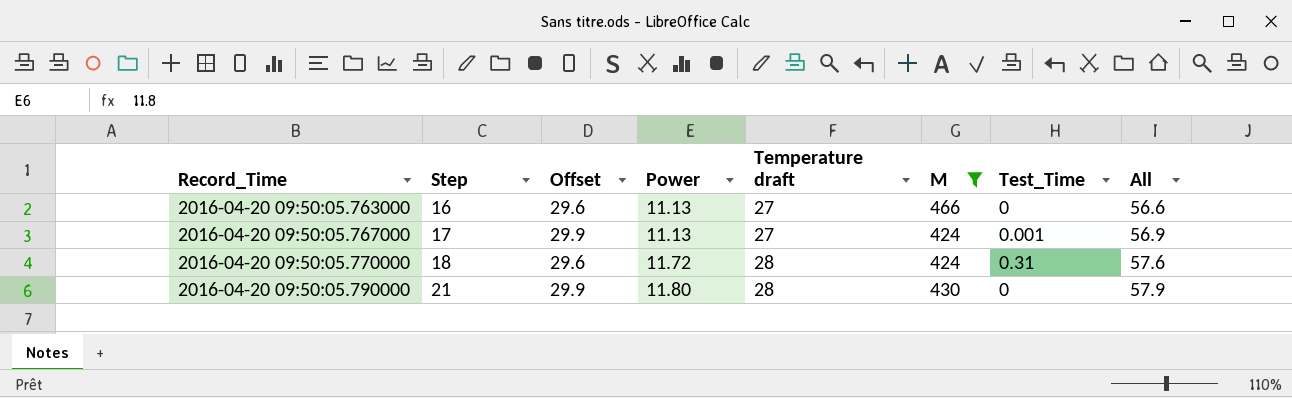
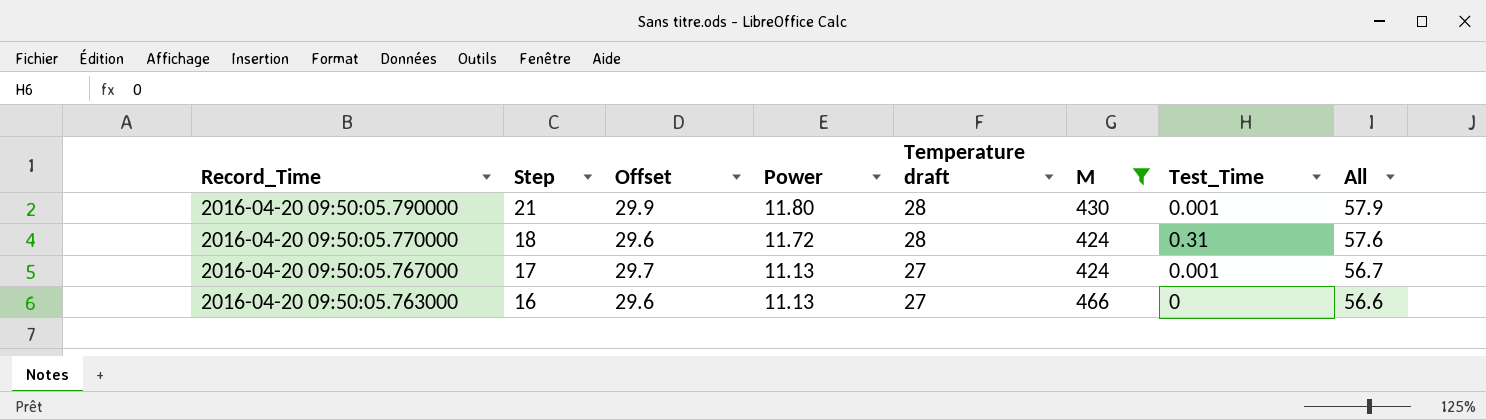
row order: Record_Time ascending -> Record_Time descending
2016-04-20 09:50:05.790000 | Test_Time: 0 -> 0.001
2016-04-20 09:50:05.767000 | Offset: 29.9 -> 29.7
2016-04-20 09:50:05.767000 | All: 56.9 -> 56.7

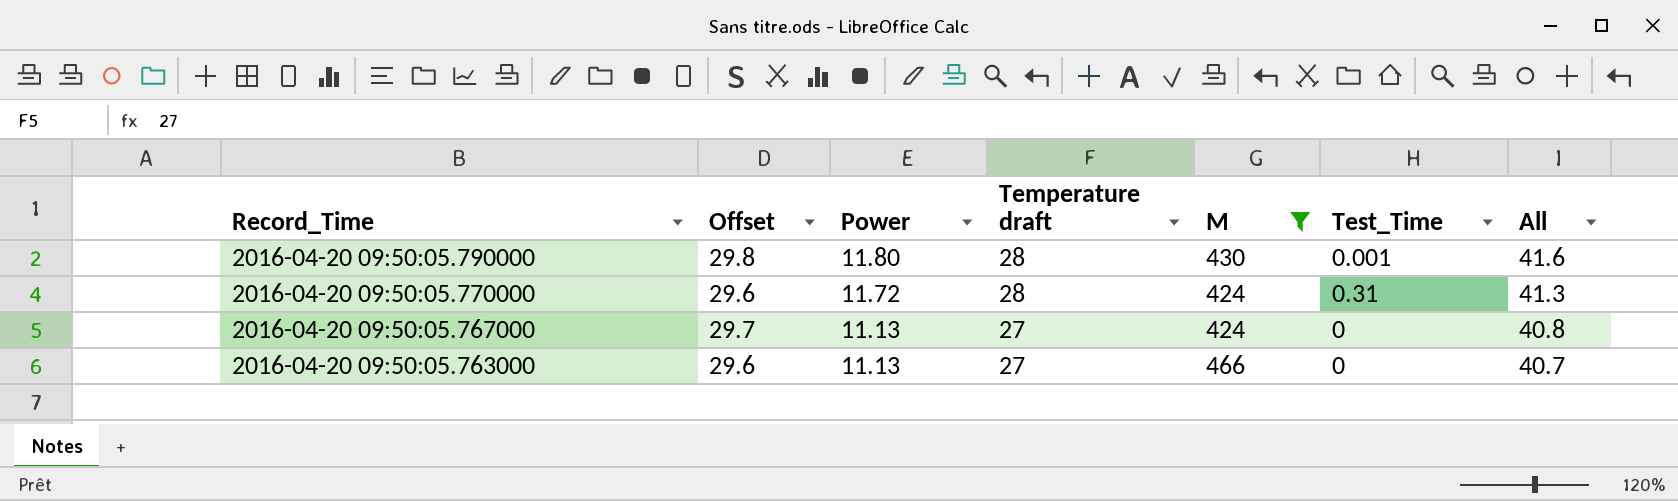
column Step | position: 2 -> none
column All | formula: [Offset] + [Temperature draft] -> [Offset] + [Power]
2016-04-20 09:50:05.790000 | Offset: 29.9 -> 29.8
2016-04-20 09:50:05.767000 | Test_Time: 0.001 -> 0

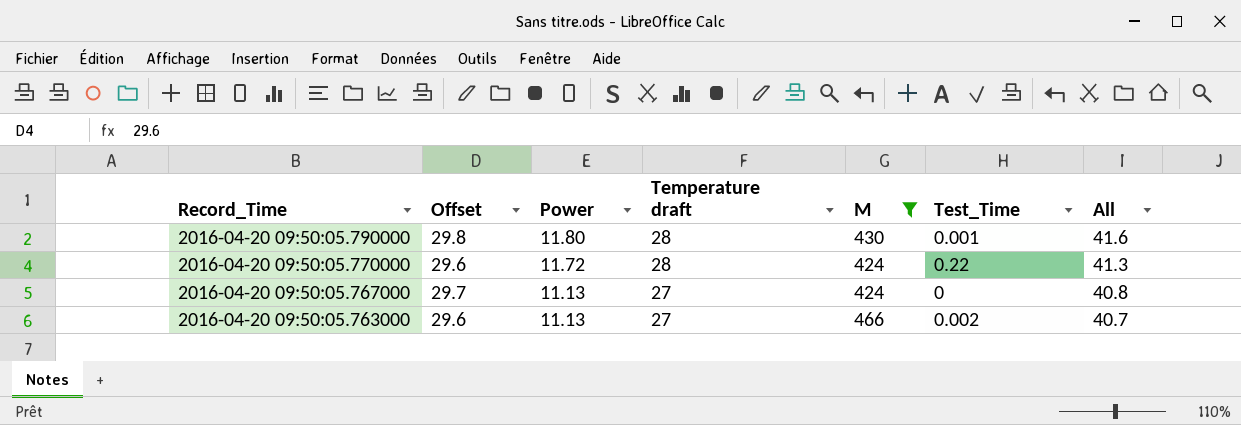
2016-04-20 09:50:05.770000 | Test_Time: 0.31 -> 0.22
2016-04-20 09:50:05.763000 | Test_Time: 0 -> 0.002

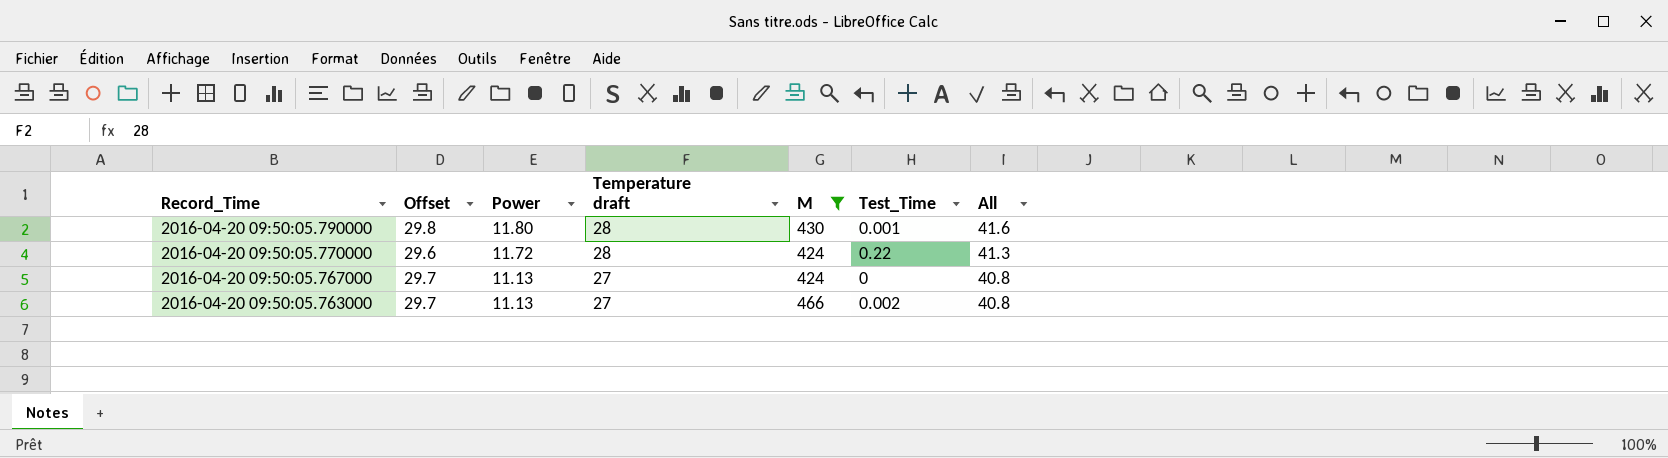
2016-04-20 09:50:05.763000 | Offset: 29.6 -> 29.7
2016-04-20 09:50:05.763000 | All: 40.7 -> 40.8

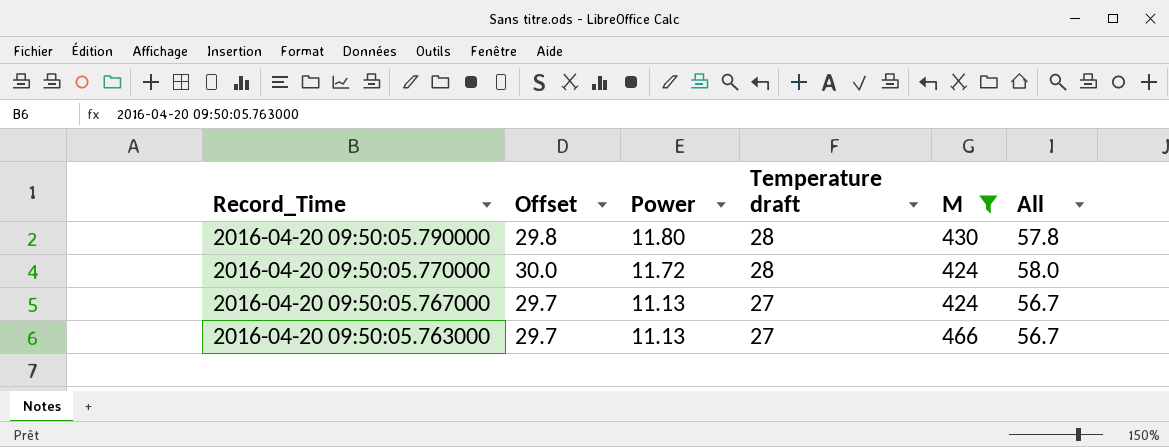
column Test_Time | position: 6 -> none
column All | formula: [Offset] + [Power] -> [Offset] + [Temperature draft]
2016-04-20 09:50:05.770000 | Offset: 29.6 -> 30.0

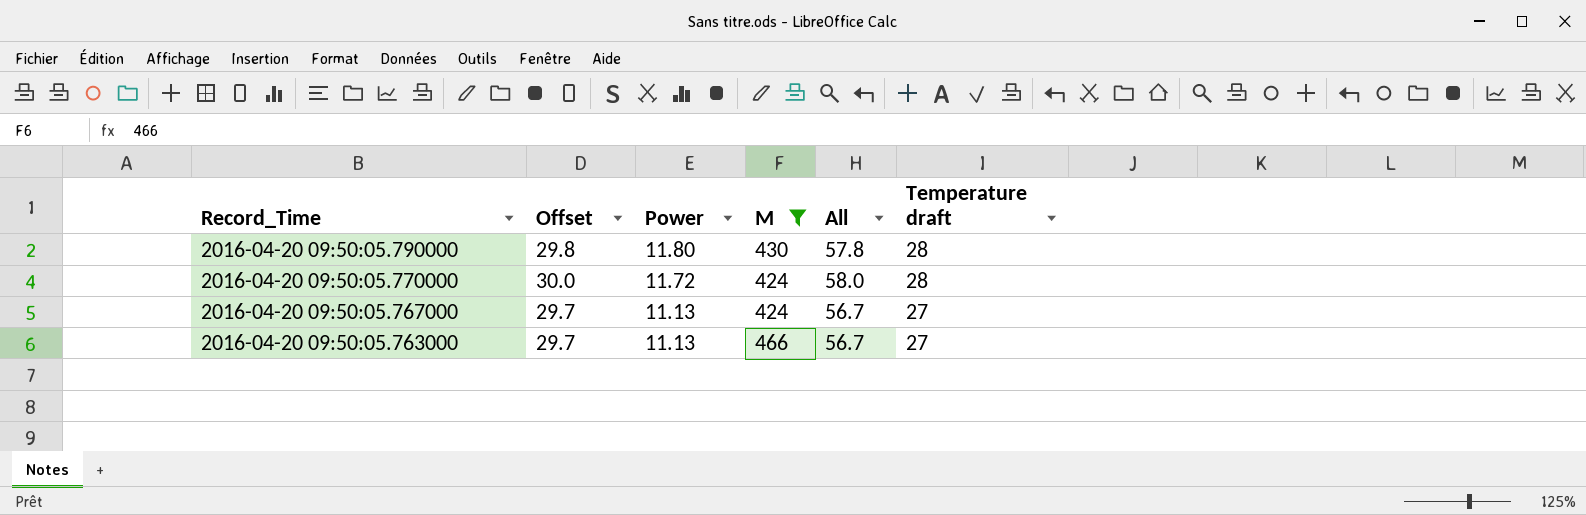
column Temperature draft | position: 4 -> 6

